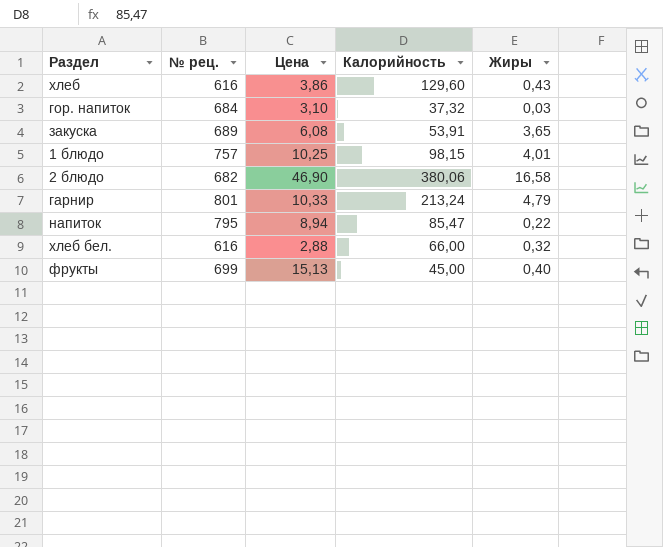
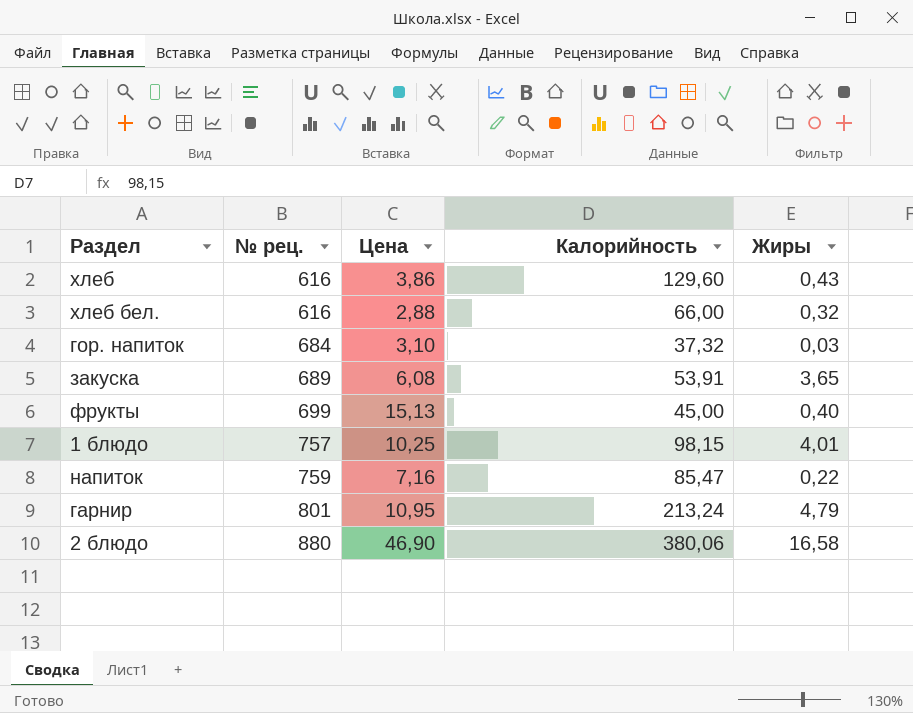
row order: none -> № рец. ascending
напиток | № рец.: 795 -> 759
напиток | Цена: 8,94 -> 7,16
гарнир | Цена: 10,33 -> 10,95
2 блюдо | № рец.: 682 -> 880

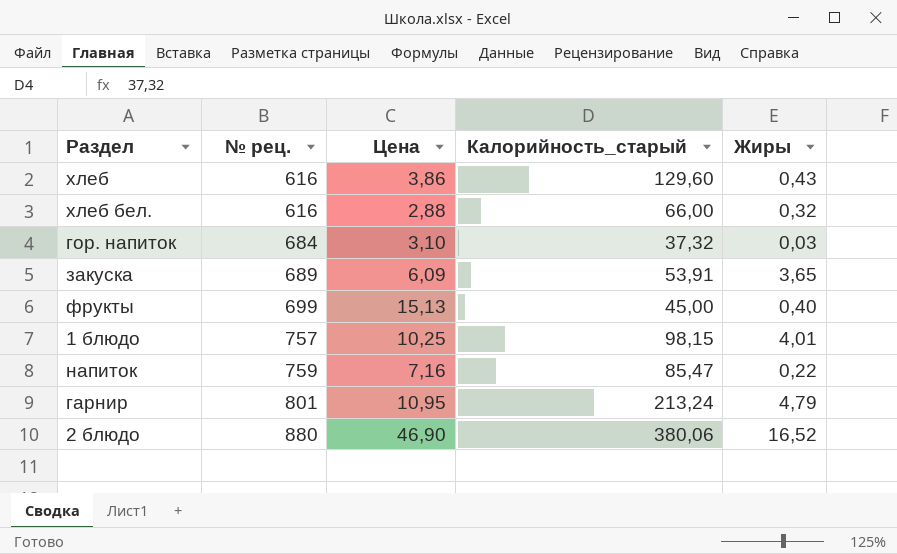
column name: Калорийность -> Калорийность_старый
закуска | Цена: 6,08 -> 6,09
2 блюдо | Жиры: 16,58 -> 16,52

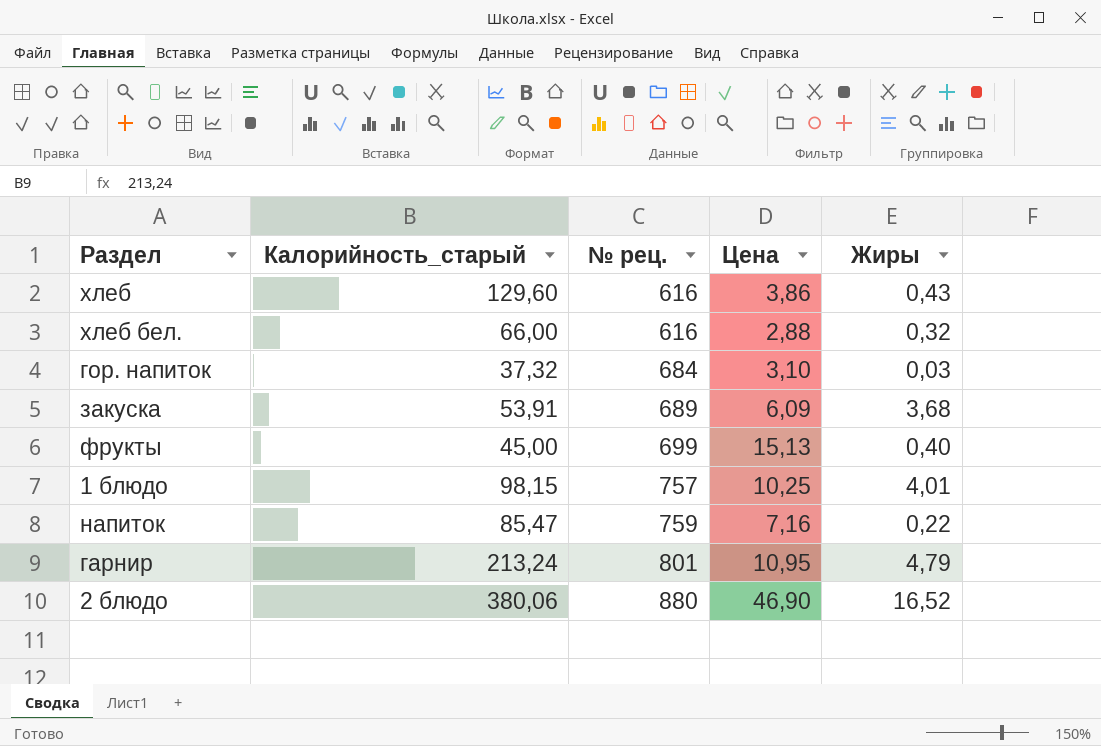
column Калорийность_старый | position: 4 -> 2
закуска | Жиры: 3,65 -> 3,68

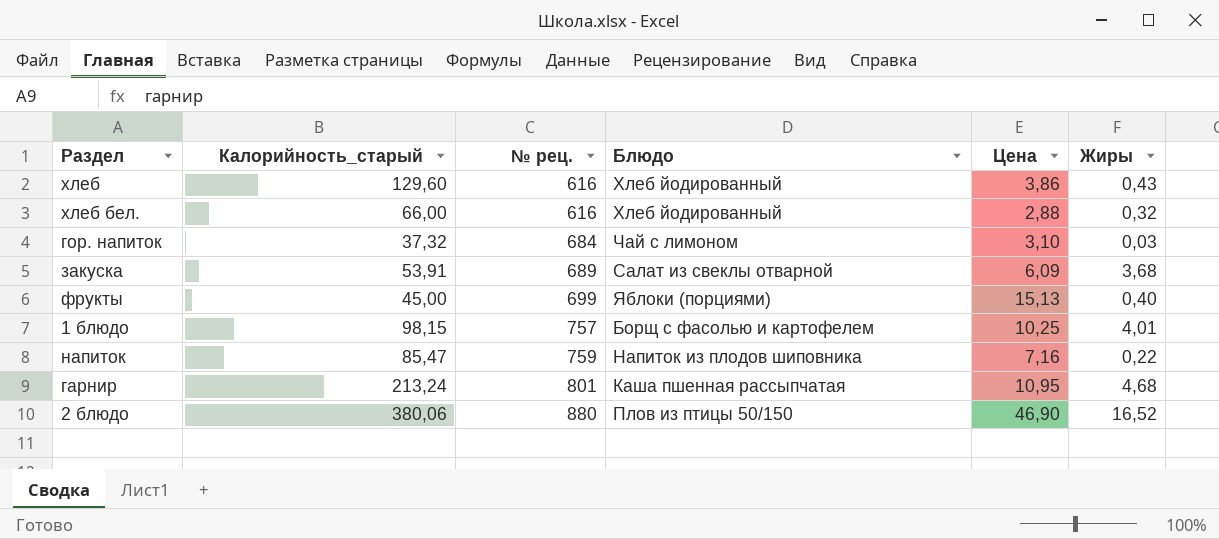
column Блюдо | position: none -> 4
гарнир | Жиры: 4,79 -> 4,68

